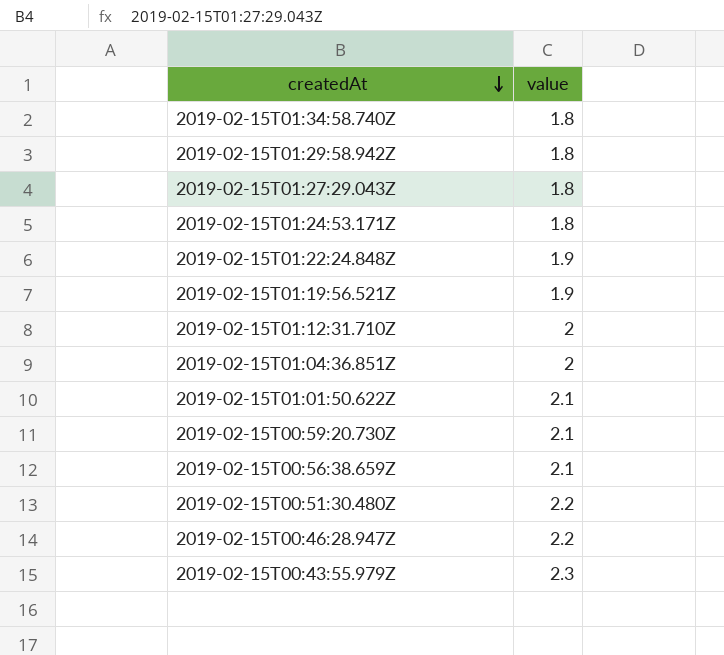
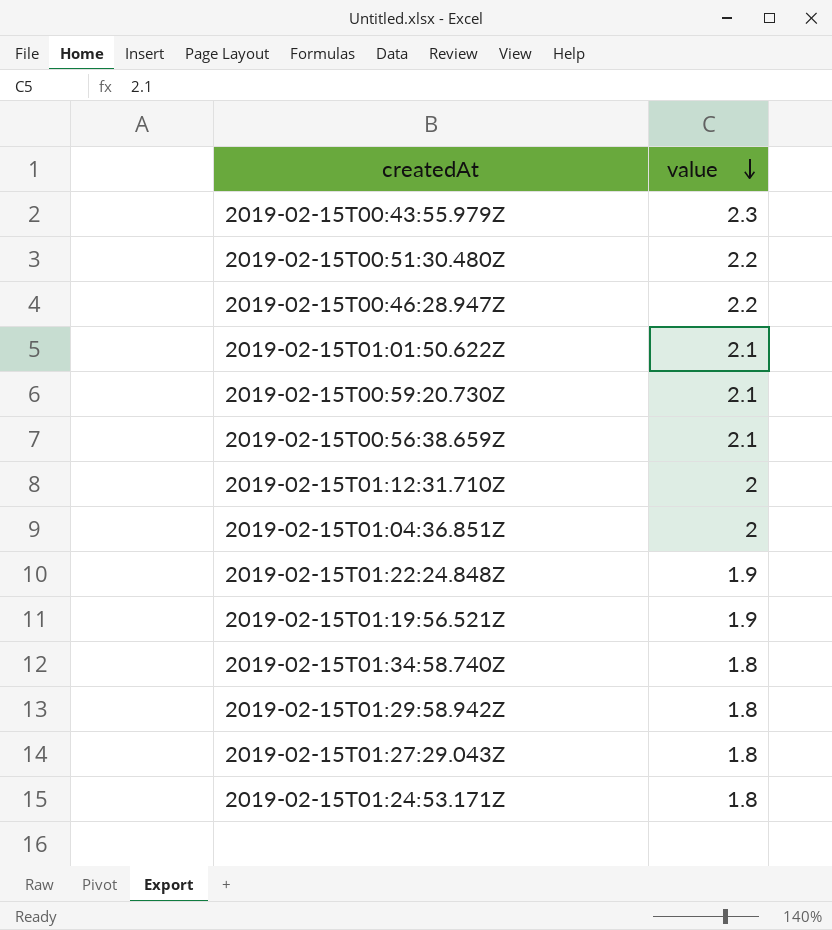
row order: createdAt descending -> value descending

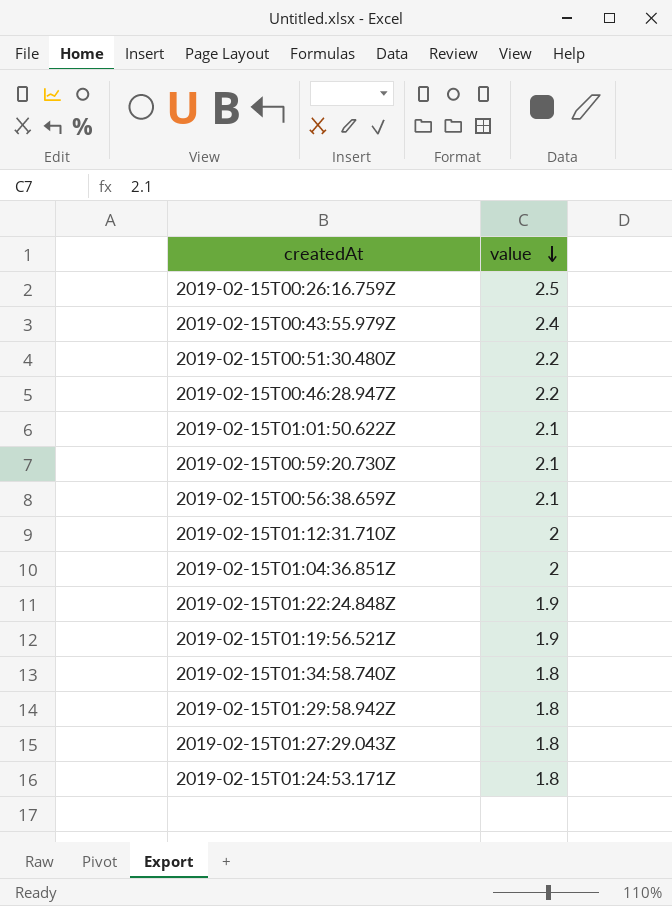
row 2019-02-15T00:26:16.759Z: none -> 2.5
2019-02-15T00:43:55.979Z | value: 2.3 -> 2.4

